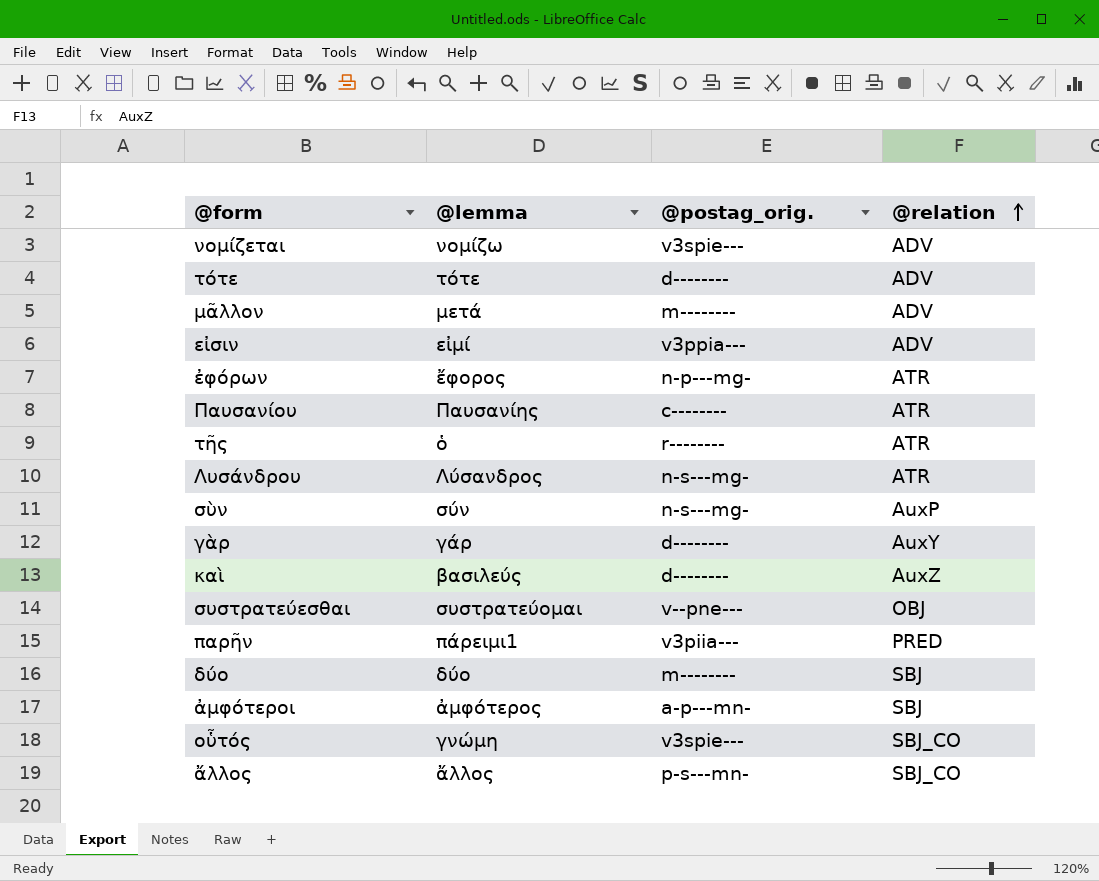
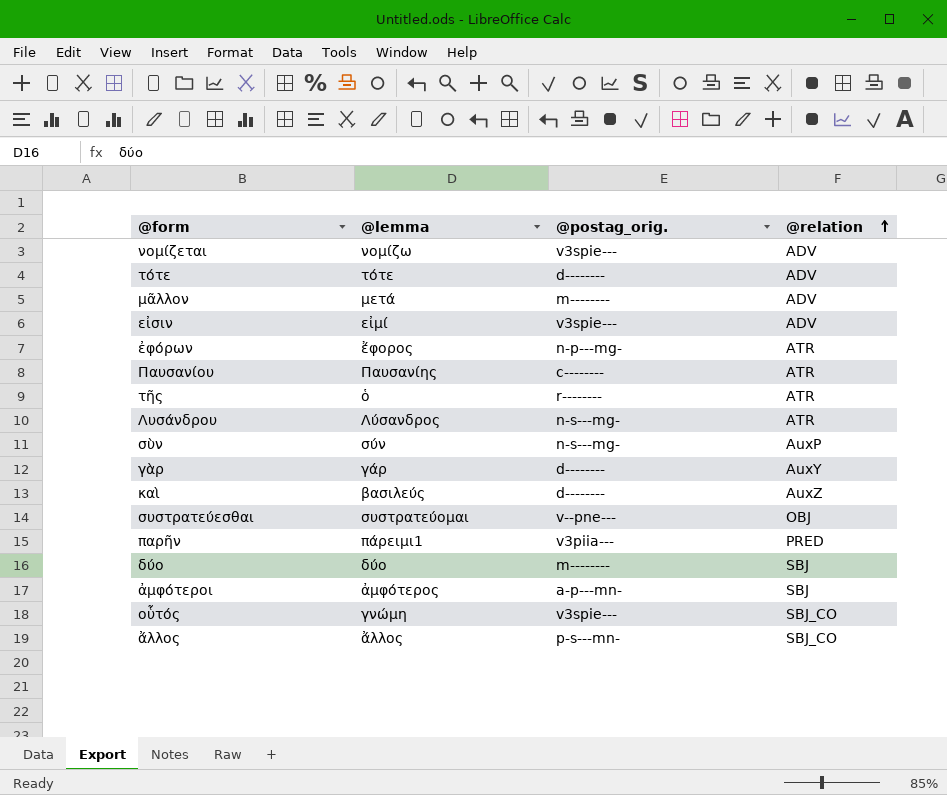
εἰσιν | @postag_orig.: v3ppia--- -> v3spie---

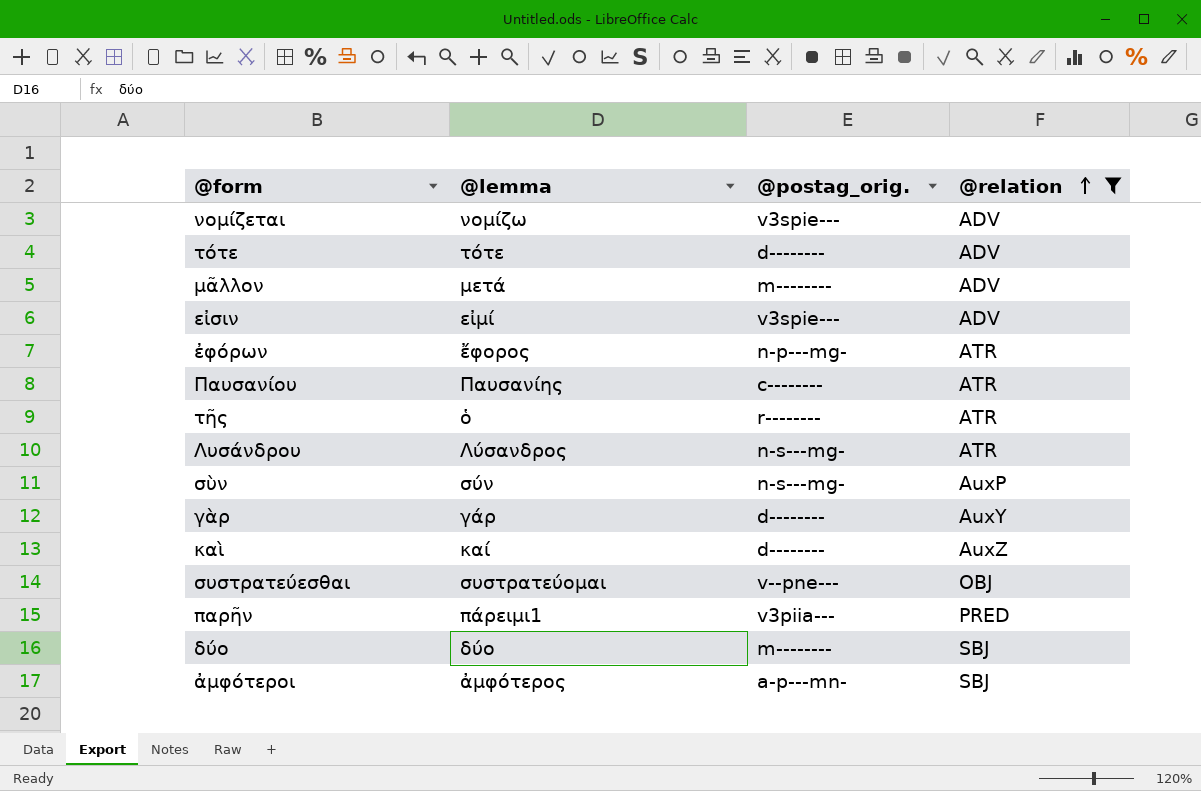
filter: none -> @relation != SBJ_CO
καὶ | @lemma: βασιλεύς -> καί

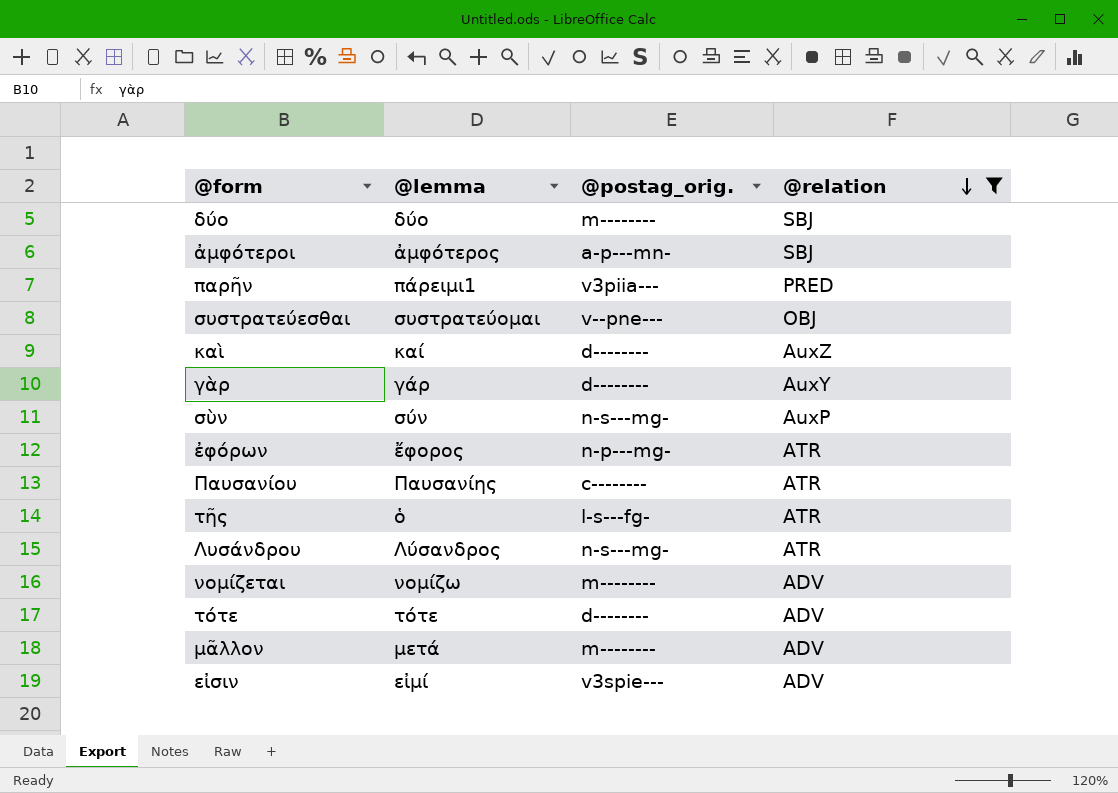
row order: @relation ascending -> @relation descending
τῆς | @postag_orig.: r-------- -> l-s---fg-
νομίζεται | @postag_orig.: v3spie--- -> m--------

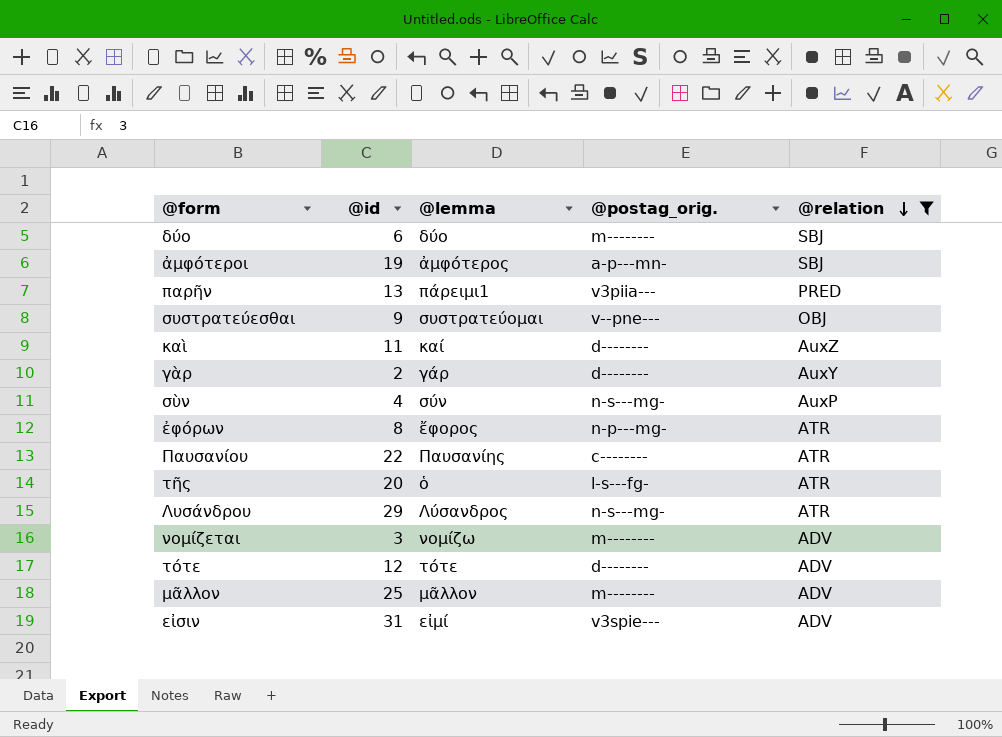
column @id | position: none -> 2
μᾶλλον | @lemma: μετά -> μᾶλλον

